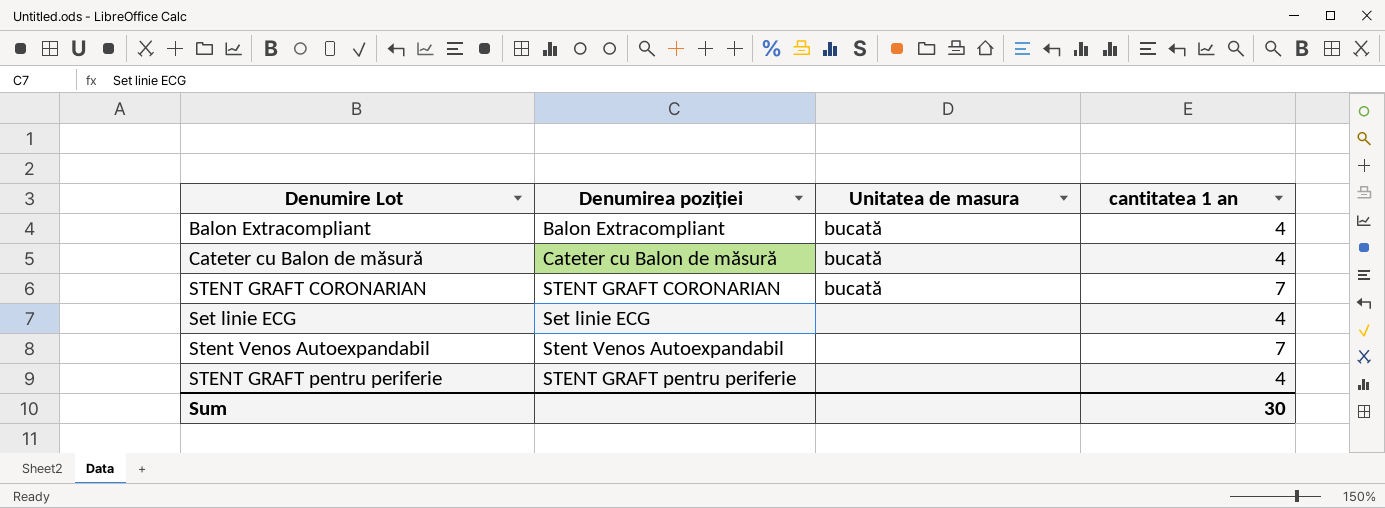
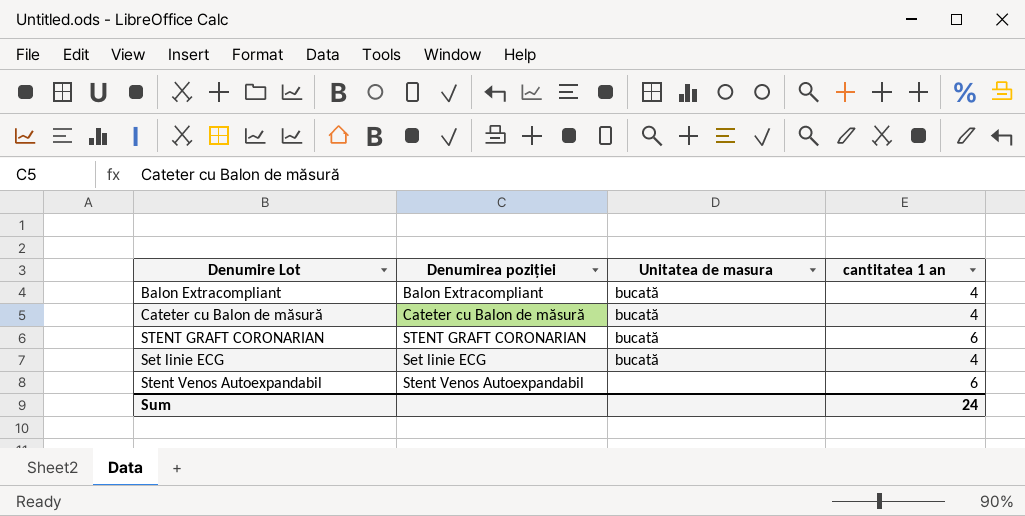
row STENT GRAFT pentru periferie: STENT GRAFT pentru periferie | none | 4 -> none
STENT GRAFT CORONARIAN | cantitatea 1 an: 7 -> 6
Set linie ECG | Unitatea de masura: none -> bucată
Stent Venos Autoexpandabil | cantitatea 1 an: 7 -> 6
Sum | cantitatea 1 an: 30 -> 24

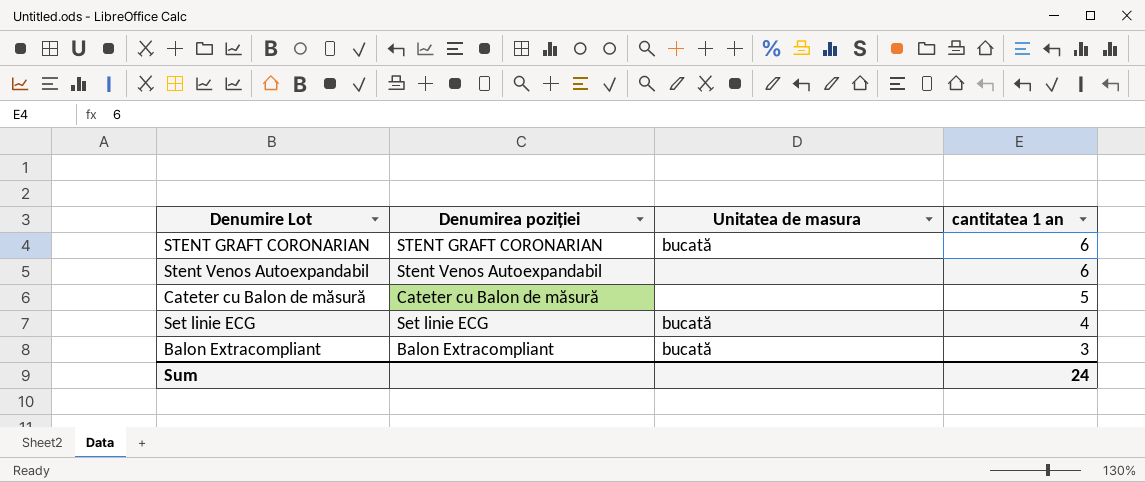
row order: none -> cantitatea 1 an descending
Cateter cu Balon de măsură | Unitatea de masura: bucată -> none
Cateter cu Balon de măsură | cantitatea 1 an: 4 -> 5
Balon Extracompliant | cantitatea 1 an: 4 -> 3

